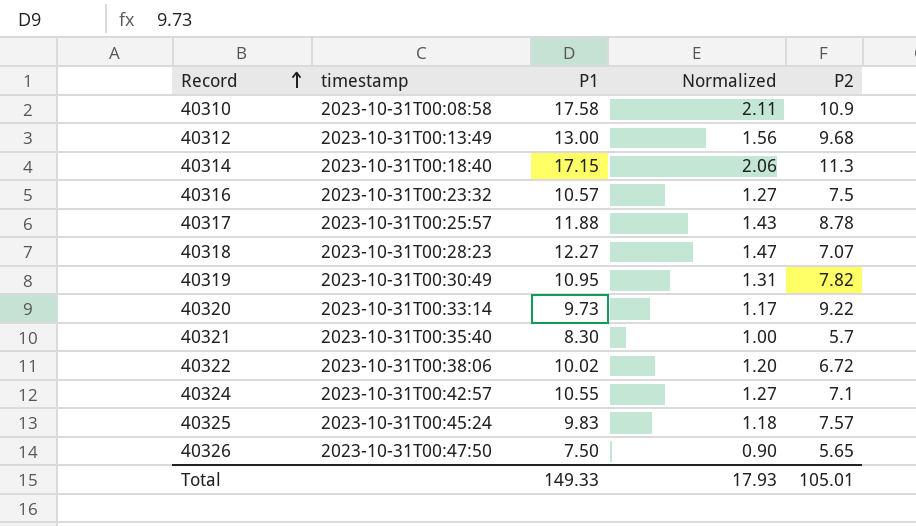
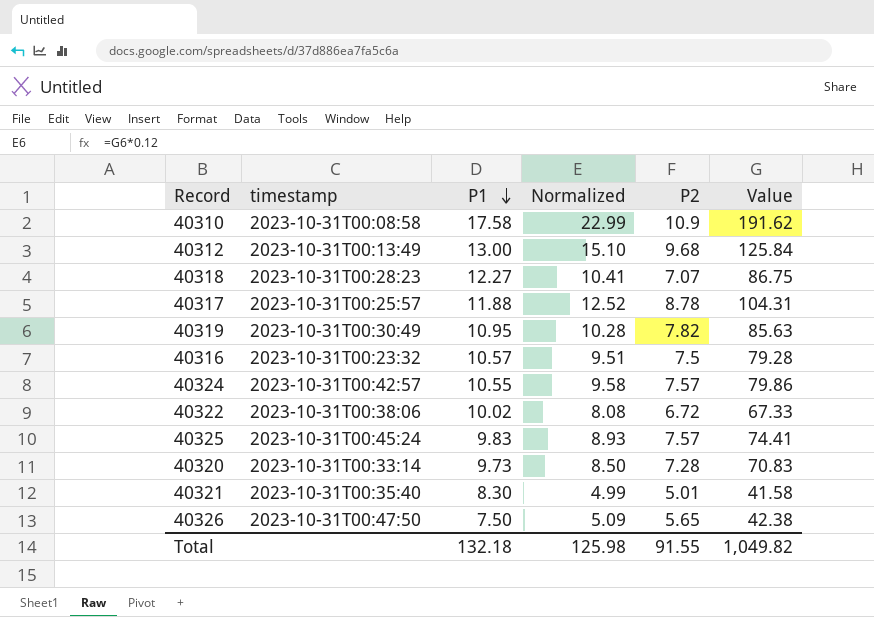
row order: Record ascending -> P1 descending
column Normalized | formula: [P1] * 0.12 -> [Value] * 0.12
column Value | formula: none -> [P1] * [P2]
row 40314: 2023-10-31T00:18:40 | 17.15 | 2.06 | 11.3 -> none
40324 | P2: 7.1 -> 7.57
40320 | P2: 9.22 -> 7.28
40321 | P2: 5.7 -> 5.01
Total | P1: 149.33 -> 132.18
Total | Normalized: 17.93 -> 125.98
Total | P2: 105.01 -> 91.55

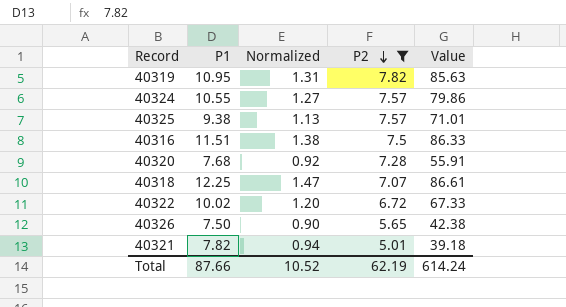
filter: none -> P2 <= 7.82
row order: P1 descending -> P2 descending
column timestamp | position: 2 -> none
column Normalized | formula: [Value] * 0.12 -> [P1] * 0.12
40325 | P1: 9.83 -> 9.38
40325 | Value: 74.41 -> 71.01
40316 | P1: 10.57 -> 11.51
40316 | Value: 79.28 -> 86.33
40320 | P1: 9.73 -> 7.68
40320 | Value: 70.83 -> 55.91
40318 | P1: 12.27 -> 12.25
40318 | Value: 86.75 -> 86.61
40321 | P1: 8.30 -> 7.82
40321 | Value: 41.58 -> 39.18
Total | P1: 132.18 -> 87.66
Total | Normalized: 125.98 -> 10.52
Total | P2: 91.55 -> 62.19
Total | Value: 1,049.82 -> 614.24

